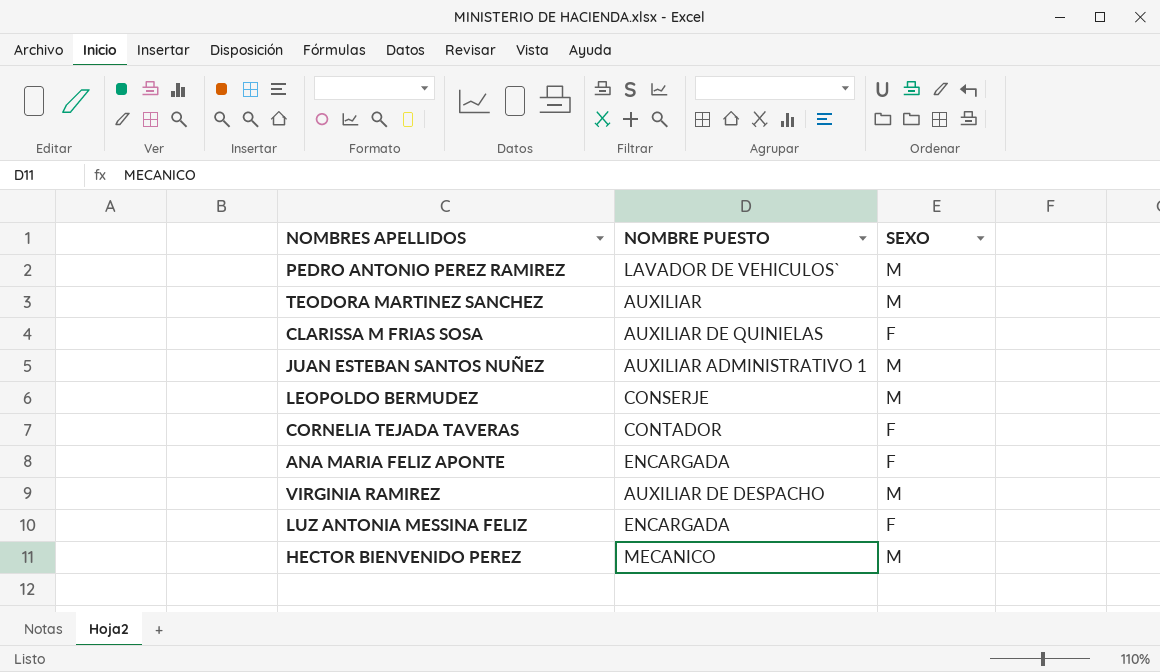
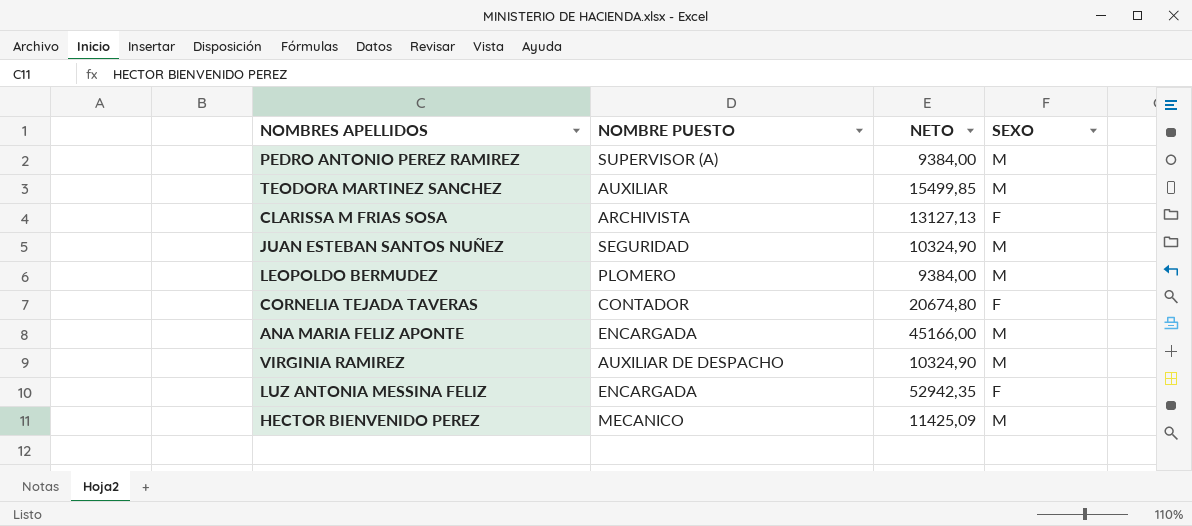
column NETO | position: none -> 3
PEDRO ANTONIO PEREZ RAMIREZ | NOMBRE PUESTO: LAVADOR DE VEHICULOS` -> SUPERVISOR (A)
CLARISSA M FRIAS SOSA | NOMBRE PUESTO: AUXILIAR DE QUINIELAS -> ARCHIVISTA
JUAN ESTEBAN SANTOS NUÑEZ | NOMBRE PUESTO: AUXILIAR ADMINISTRATIVO 1 -> SEGURIDAD
LEOPOLDO BERMUDEZ | NOMBRE PUESTO: CONSERJE -> PLOMERO
ANA MARIA FELIZ APONTE | SEXO: F -> M

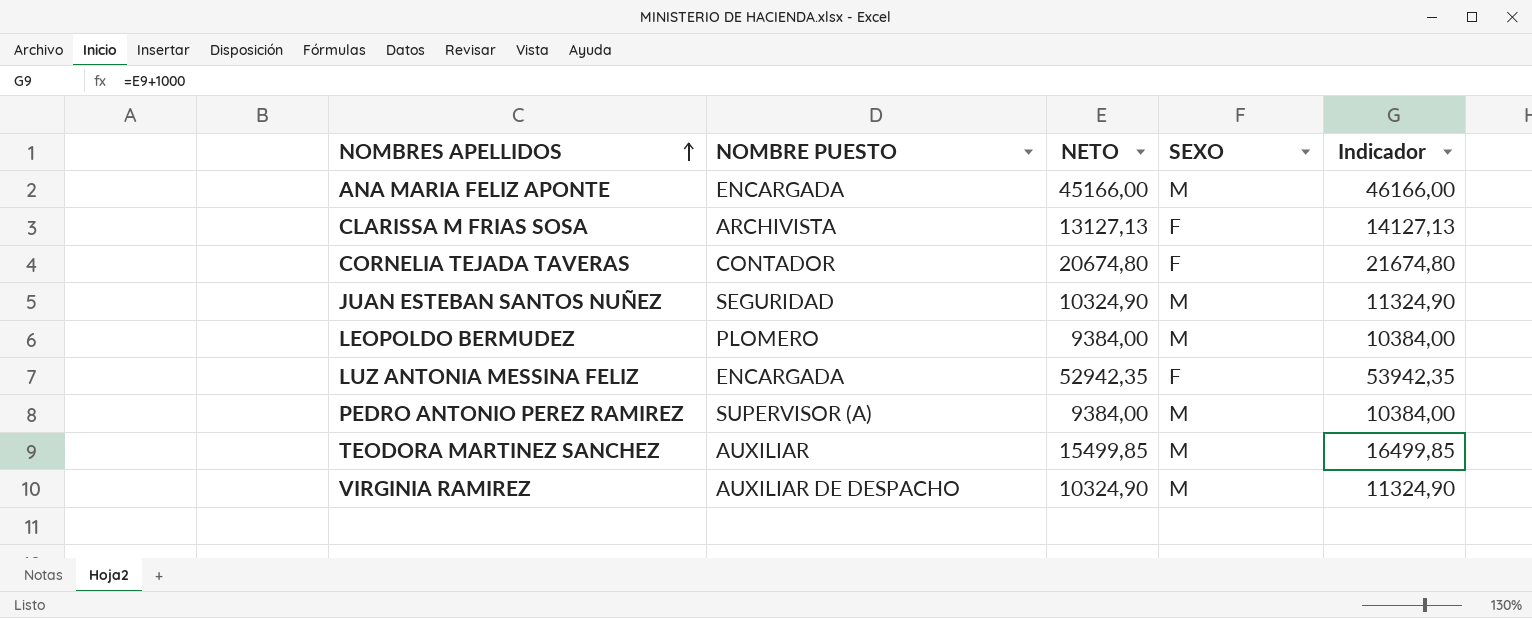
row order: none -> NOMBRES APELLIDOS ascending
column Indicador | formula: none -> [NETO] + 1000
row HECTOR BIENVENIDO PEREZ: MECANICO | 11425,09 | M -> none

